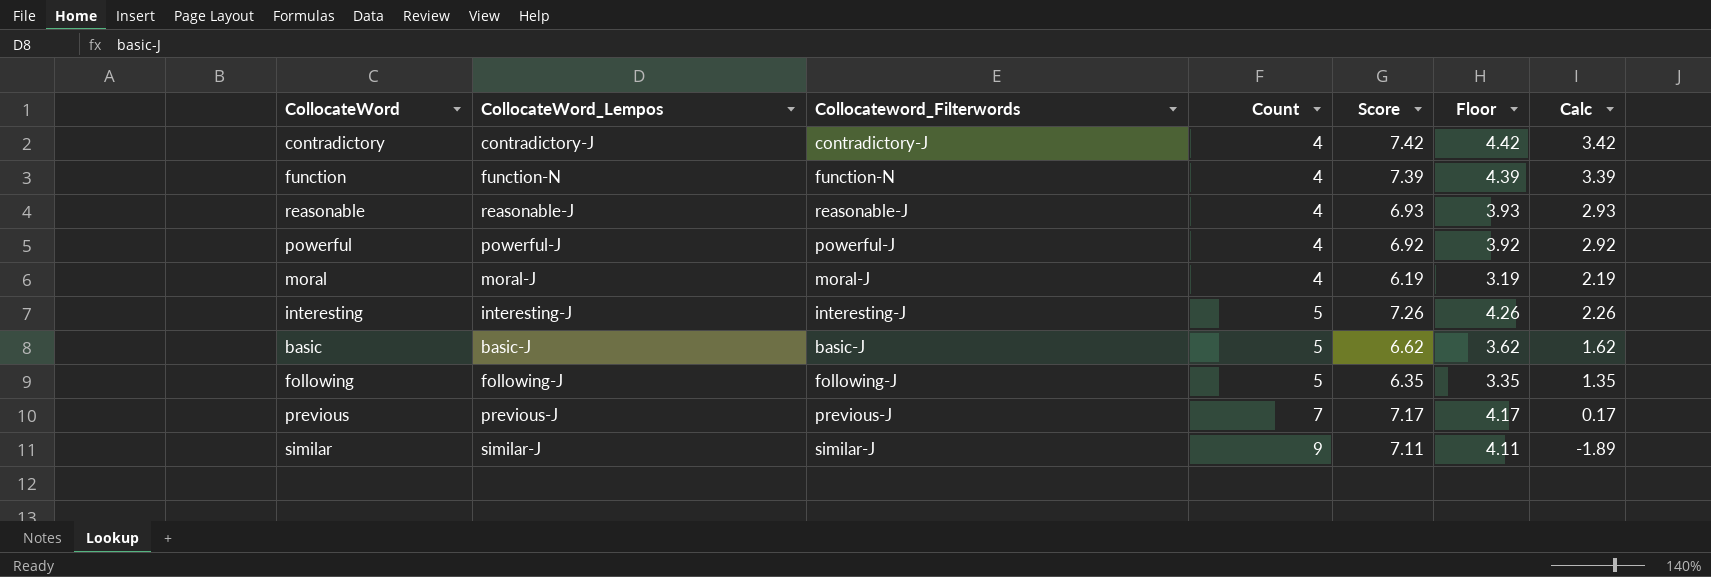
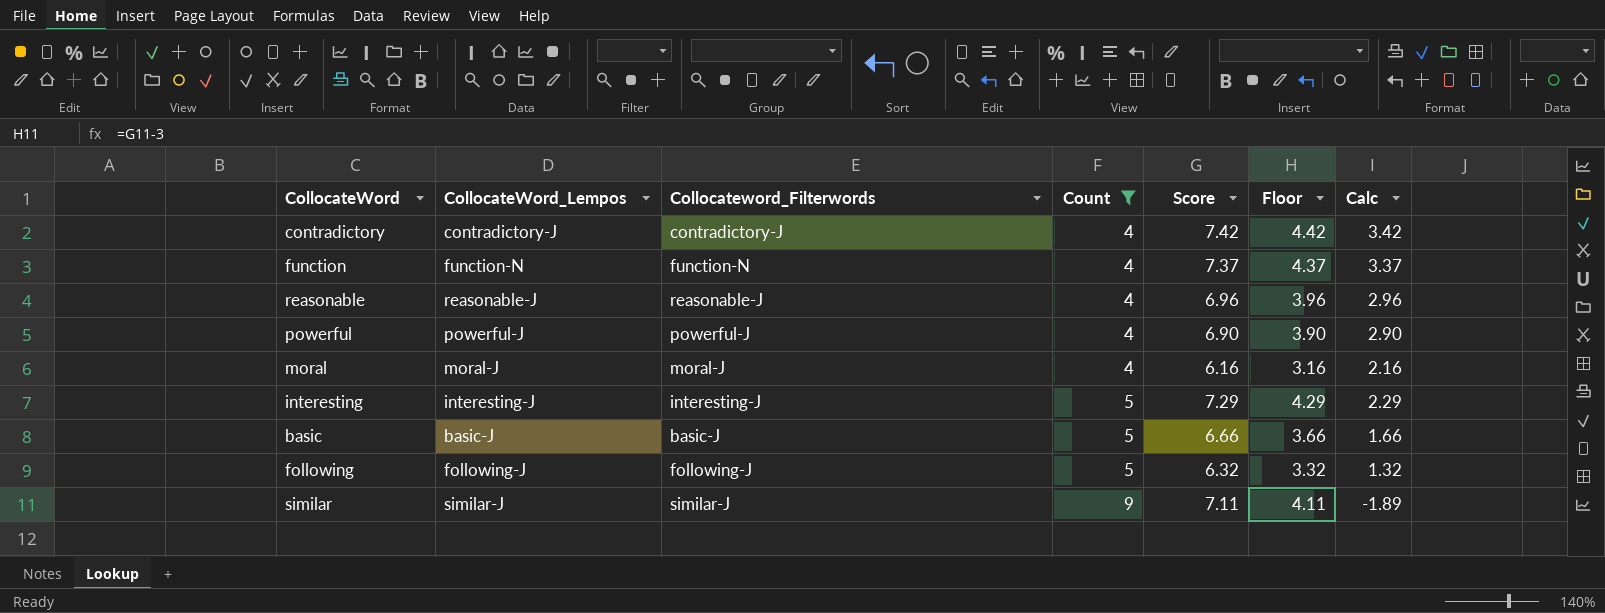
filter: none -> Count != 7
function | Score: 7.39 -> 7.37
function | Floor: 4.39 -> 4.37
function | Calc: 3.39 -> 3.37
reasonable | Score: 6.93 -> 6.96
reasonable | Floor: 3.93 -> 3.96
reasonable | Calc: 2.93 -> 2.96
powerful | Score: 6.92 -> 6.90
powerful | Floor: 3.92 -> 3.90
powerful | Calc: 2.92 -> 2.90
moral | Score: 6.19 -> 6.16
moral | Floor: 3.19 -> 3.16
moral | Calc: 2.19 -> 2.16
interesting | Score: 7.26 -> 7.29
interesting | Floor: 4.26 -> 4.29
interesting | Calc: 2.26 -> 2.29
basic | Score: 6.62 -> 6.66
basic | Floor: 3.62 -> 3.66
basic | Calc: 1.62 -> 1.66
following | Score: 6.35 -> 6.32
following | Floor: 3.35 -> 3.32
following | Calc: 1.35 -> 1.32

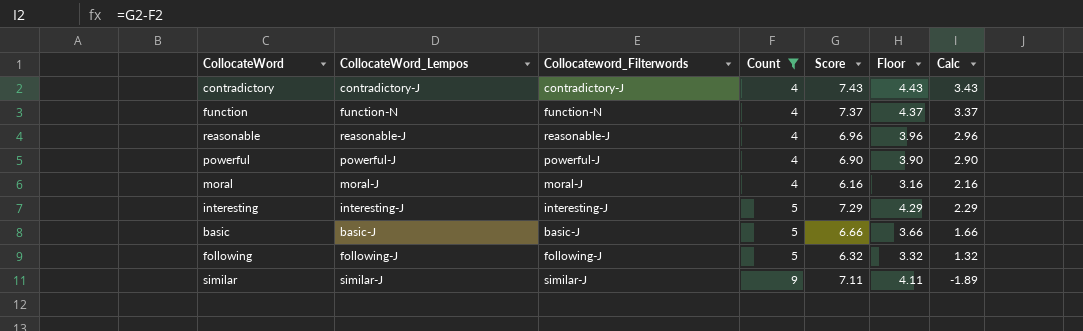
contradictory | Score: 7.42 -> 7.43
contradictory | Floor: 4.42 -> 4.43
contradictory | Calc: 3.42 -> 3.43

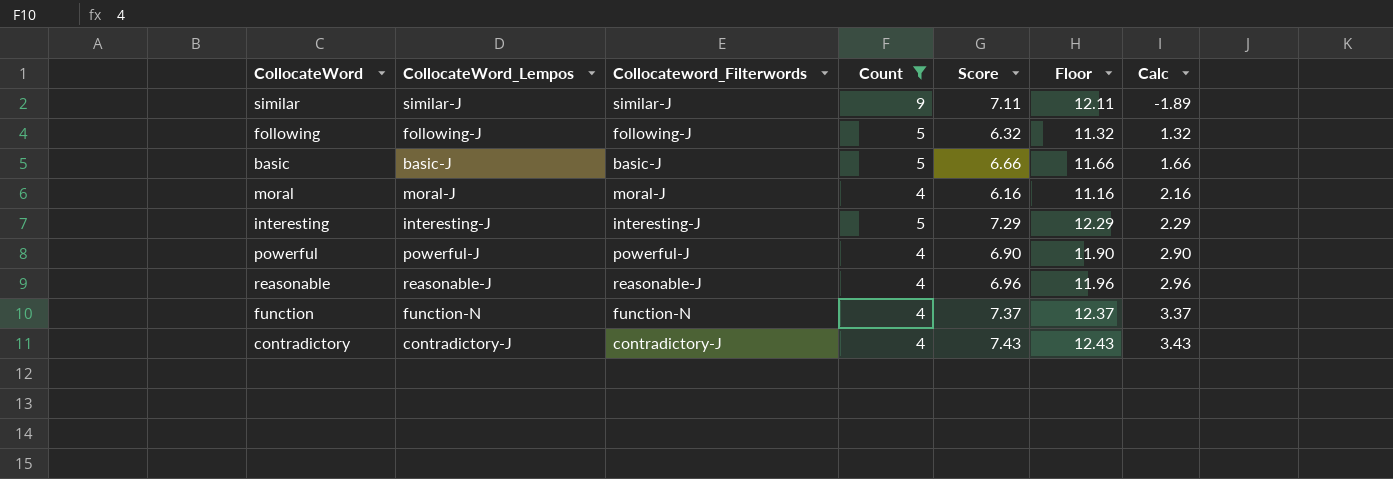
row order: Count ascending -> Calc ascending
column Floor | formula: [Score] - 3 -> [Score] + 5

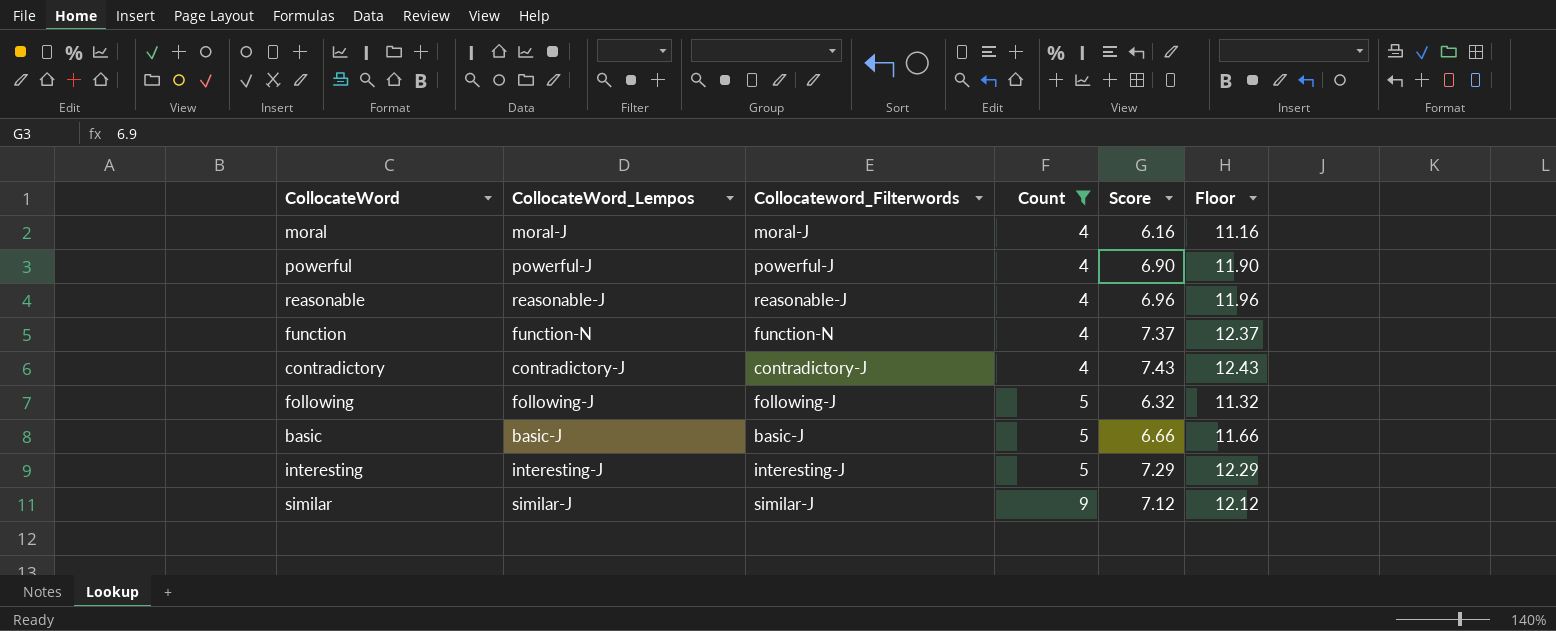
row order: Calc ascending -> Count ascending
column Calc | formula: [Score] - [Count] -> none
similar | Score: 7.11 -> 7.12
similar | Floor: 12.11 -> 12.12

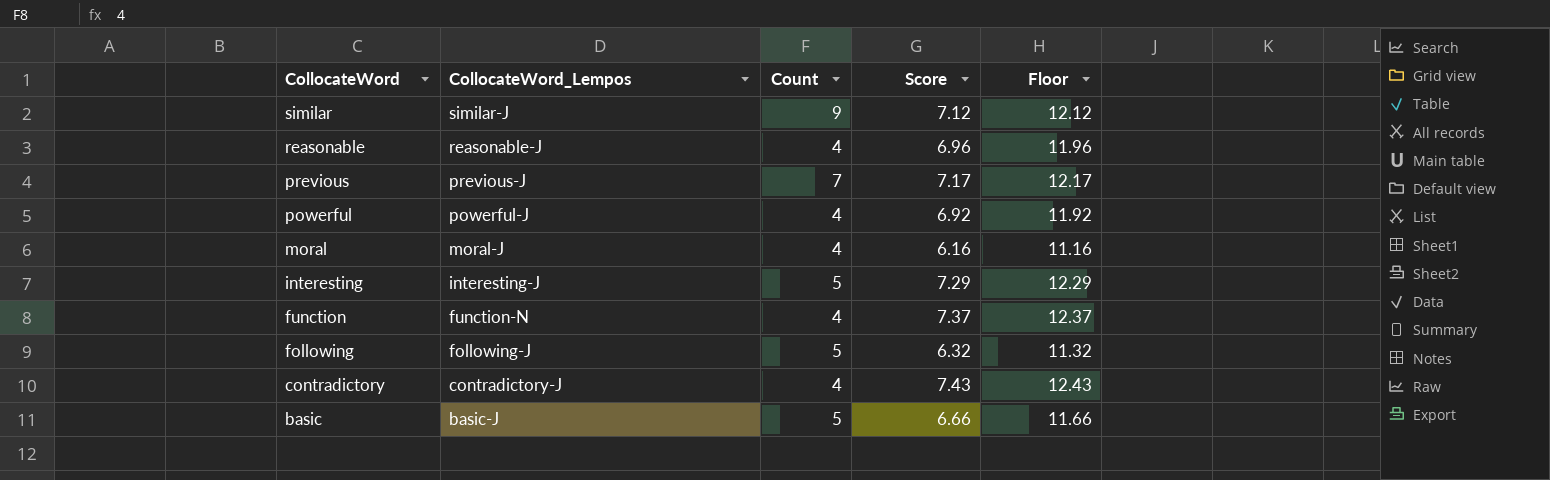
filter: Count != 7 -> none
row order: Count ascending -> CollocateWord descending
column Collocateword_Filterwords | position: 3 -> none
powerful | Score: 6.90 -> 6.92
powerful | Floor: 11.90 -> 11.92

